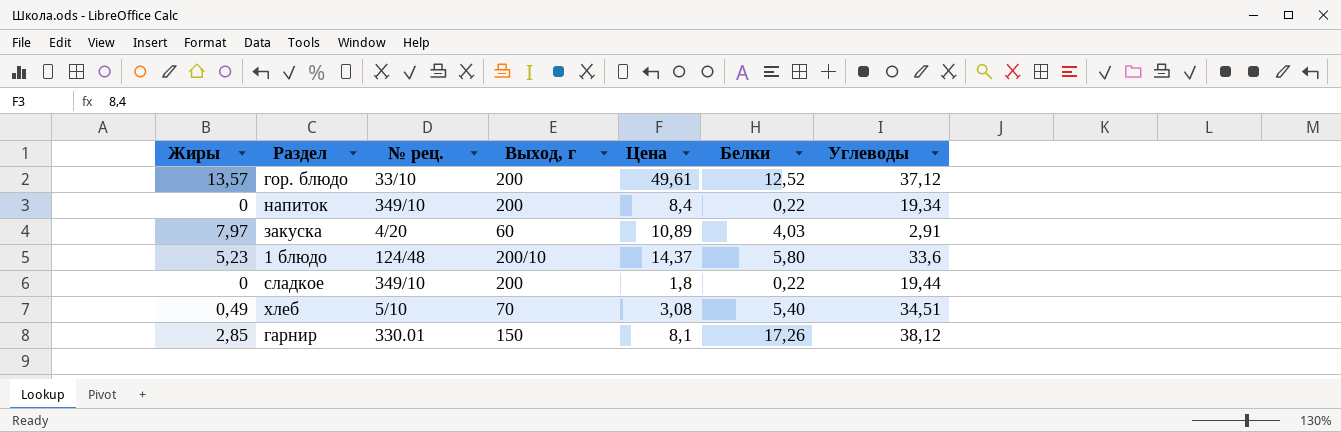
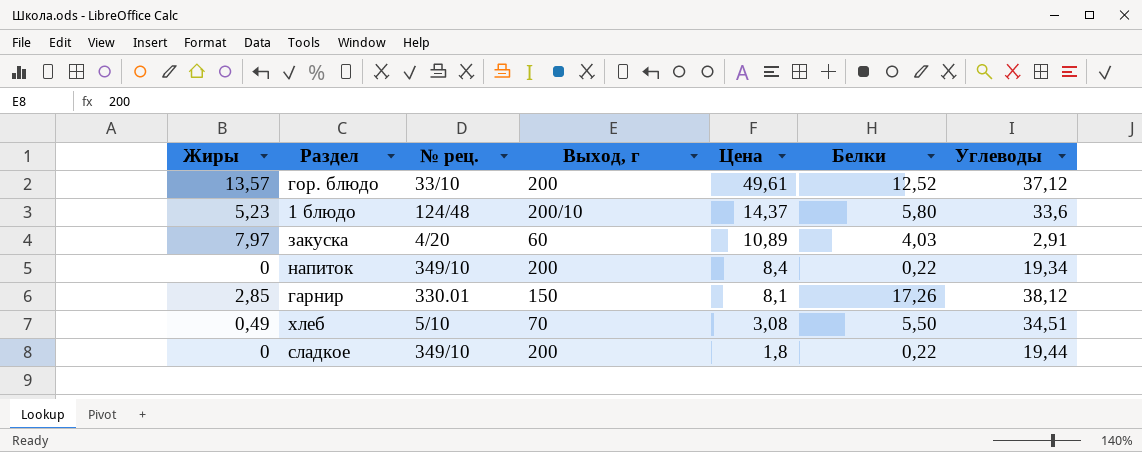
row order: none -> Цена descending
хлеб | Белки: 5,40 -> 5,50

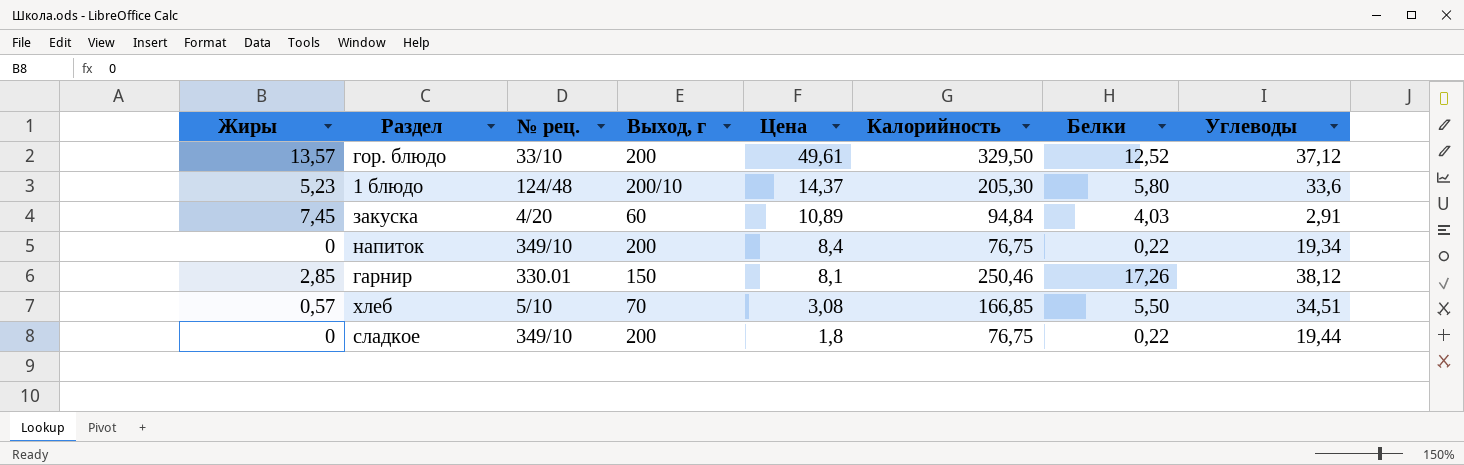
column Калорийность | position: none -> 6
закуска | Жиры: 7,97 -> 7,45
хлеб | Жиры: 0,49 -> 0,57

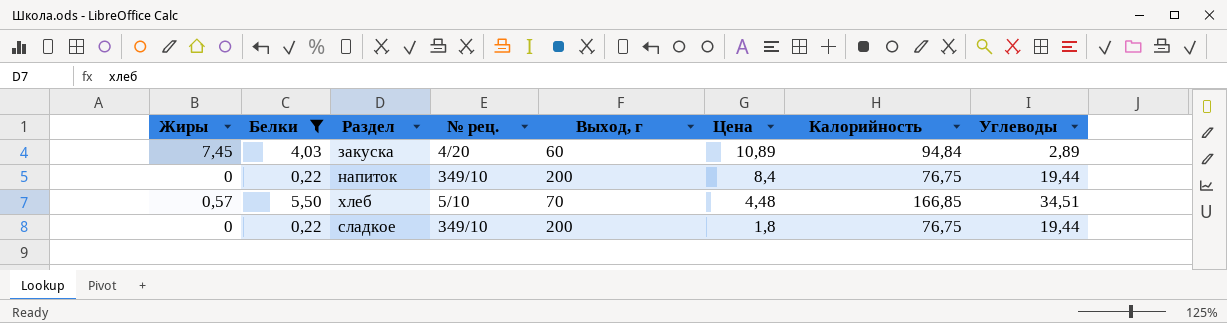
filter: none -> Белки <= 5,50
column Белки | position: 7 -> 2
закуска | Углеводы: 2,91 -> 2,89
напиток | Углеводы: 19,34 -> 19,44
хлеб | Цена: 3,08 -> 4,48

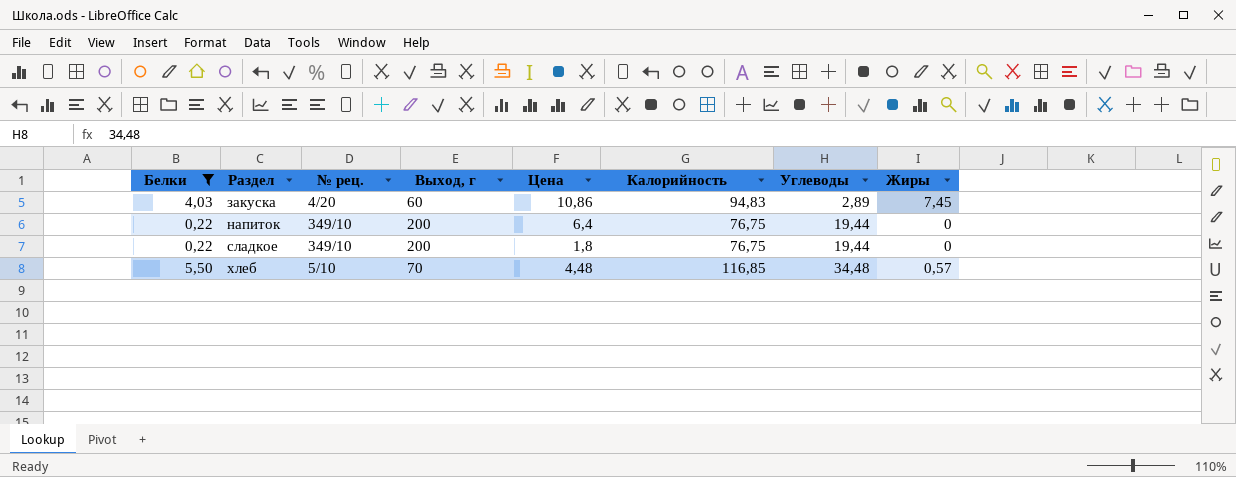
row order: Цена descending -> Раздел ascending
column Жиры | position: 1 -> 8
закуска | Цена: 10,89 -> 10,86
закуска | Калорийность: 94,84 -> 94,83
напиток | Цена: 8,4 -> 6,4
хлеб | Калорийность: 166,85 -> 116,85
хлеб | Углеводы: 34,51 -> 34,48

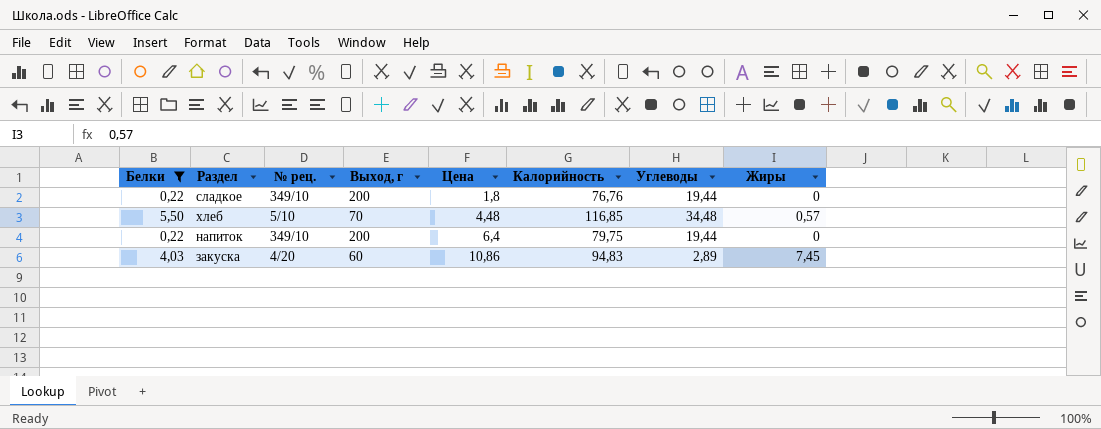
row order: Раздел ascending -> Цена ascending
сладкое | Калорийность: 76,75 -> 76,76
напиток | Калорийность: 76,75 -> 79,75

